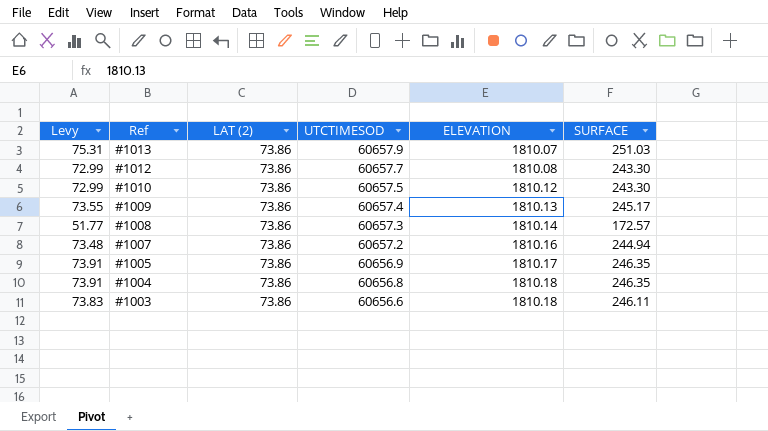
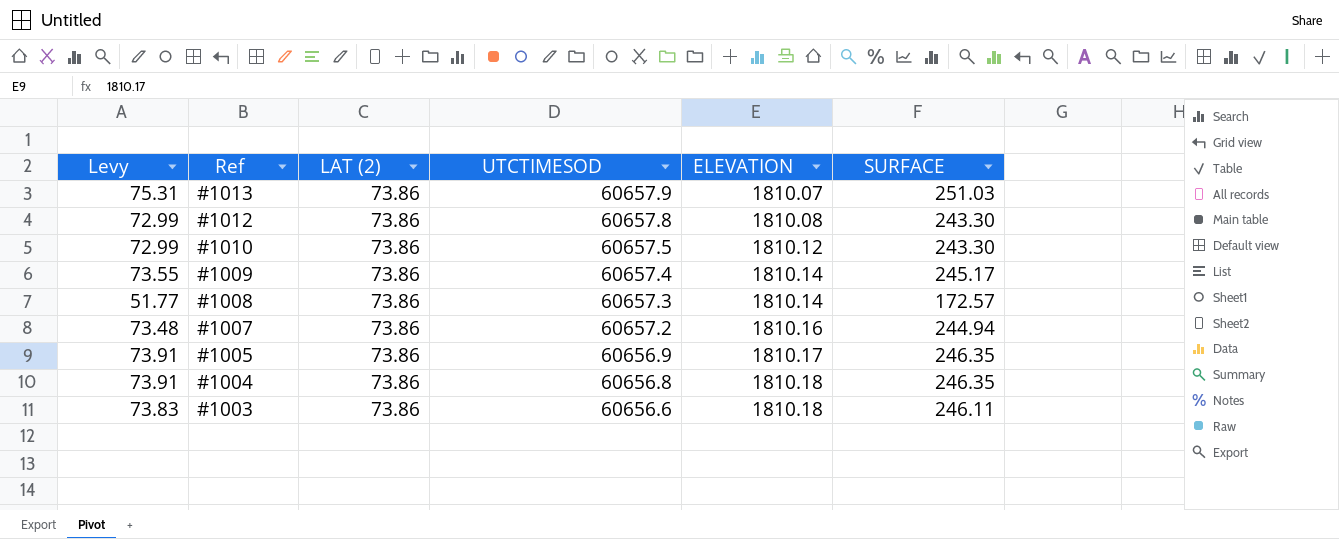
#1012 | UTCTIMESOD: 60657.7 -> 60657.8
#1009 | ELEVATION: 1810.13 -> 1810.14

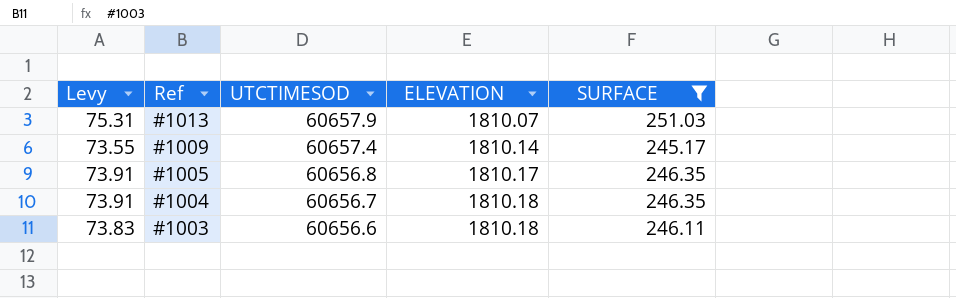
filter: none -> SURFACE >= 245.17
column LAT (2) | position: 3 -> none
#1005 | UTCTIMESOD: 60656.9 -> 60656.8
#1004 | UTCTIMESOD: 60656.8 -> 60656.7

